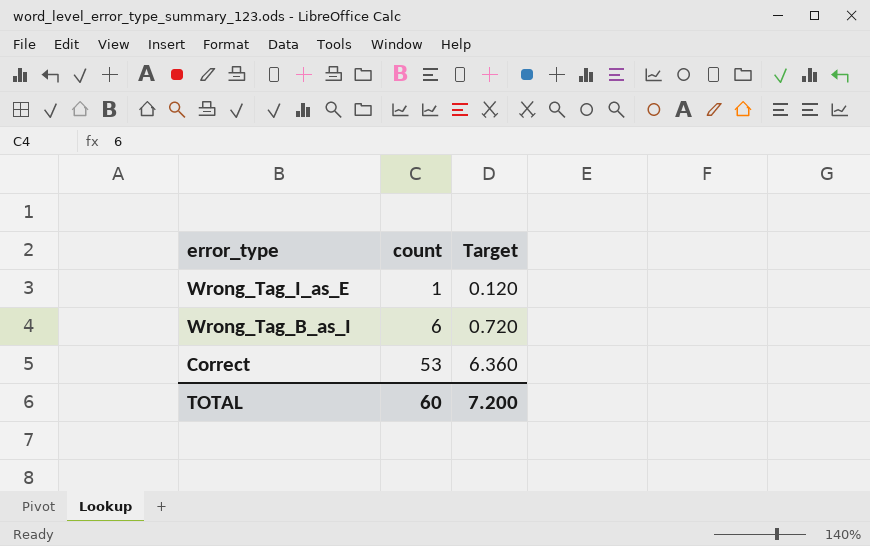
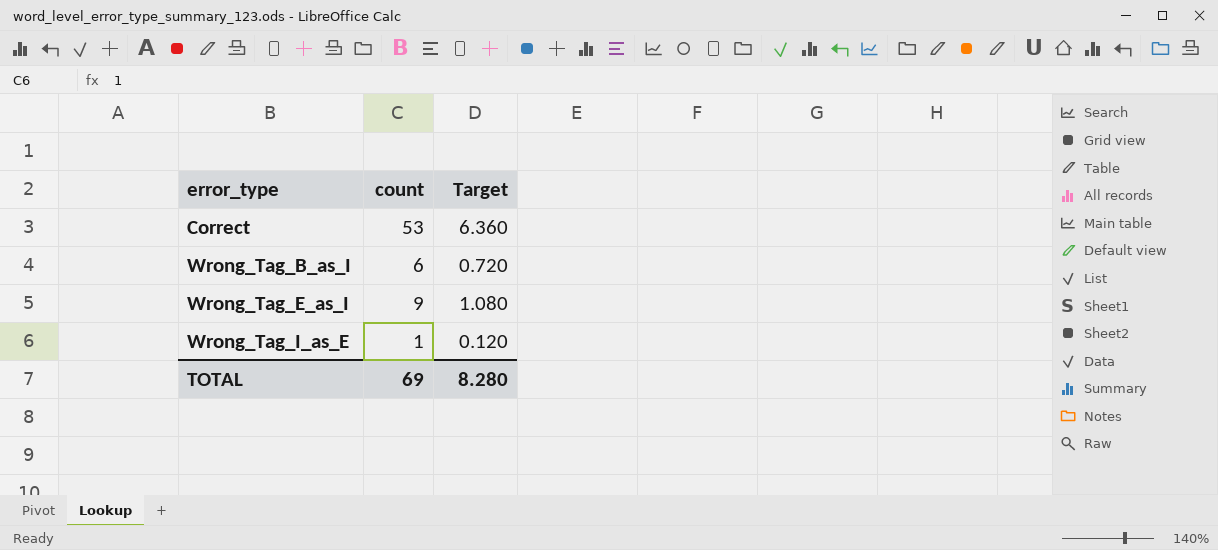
row order: error_type descending -> error_type ascending
row Wrong_Tag_E_as_I: none -> 9 | 1.080
TOTAL | count: 60 -> 69
TOTAL | Target: 7.200 -> 8.280

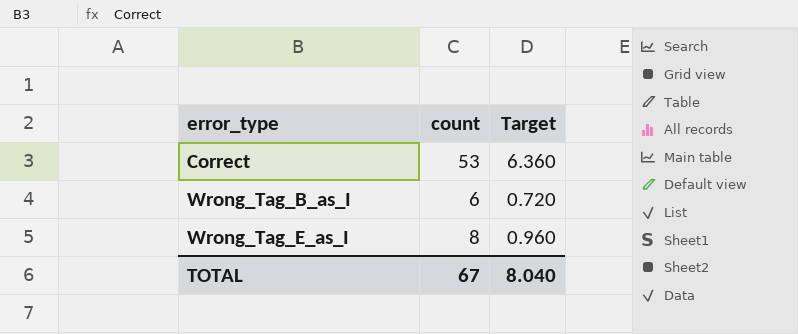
row Wrong_Tag_I_as_E: 1 | 0.120 -> none
Wrong_Tag_E_as_I | count: 9 -> 8
Wrong_Tag_E_as_I | Target: 1.080 -> 0.960
TOTAL | count: 69 -> 67
TOTAL | Target: 8.280 -> 8.040

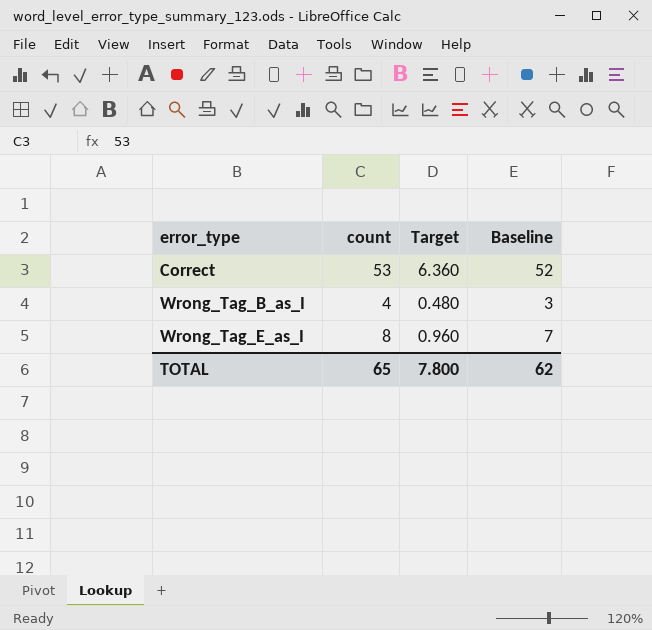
column Baseline | formula: none -> [count] - 1
Wrong_Tag_B_as_I | count: 6 -> 4
Wrong_Tag_B_as_I | Target: 0.720 -> 0.480
TOTAL | count: 67 -> 65
TOTAL | Target: 8.040 -> 7.800

